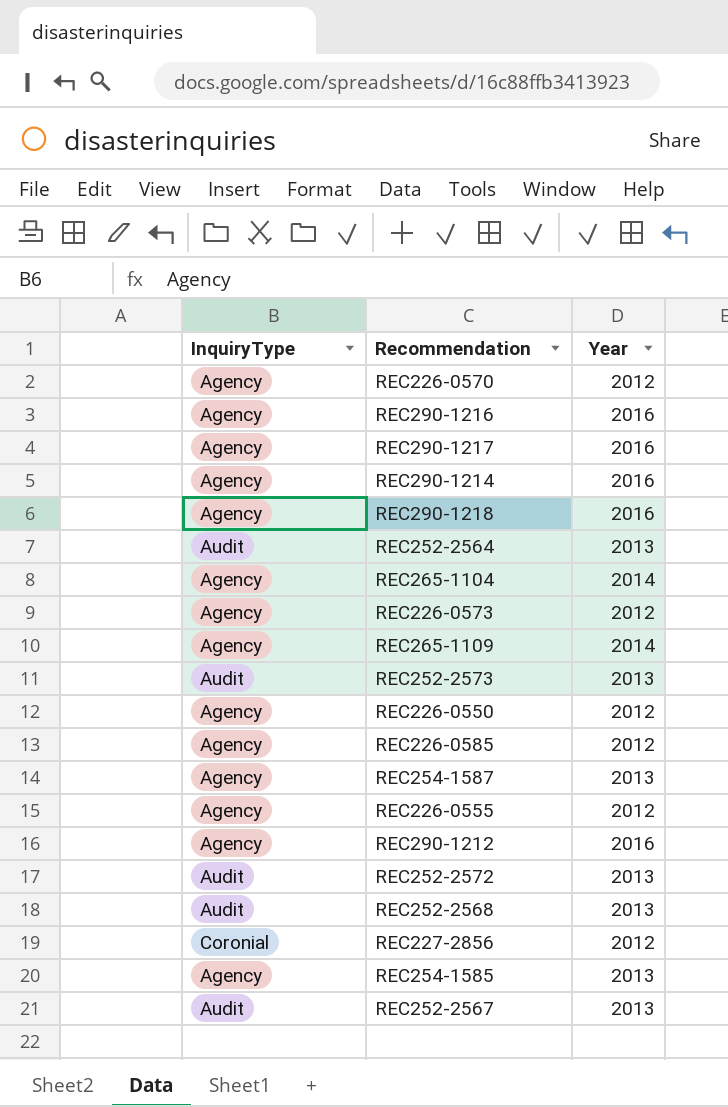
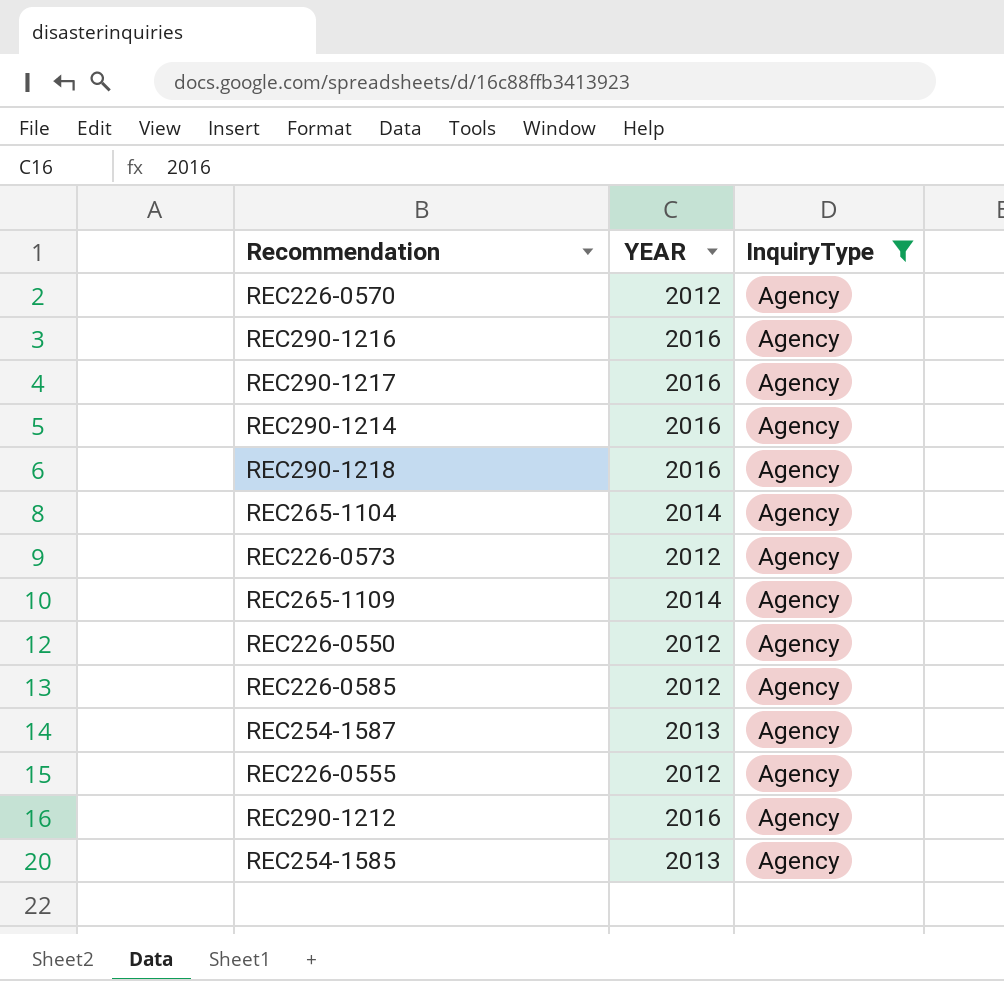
filter: none -> InquiryType = Agency
column name: Year -> YEAR
column InquiryType | position: 1 -> 3

